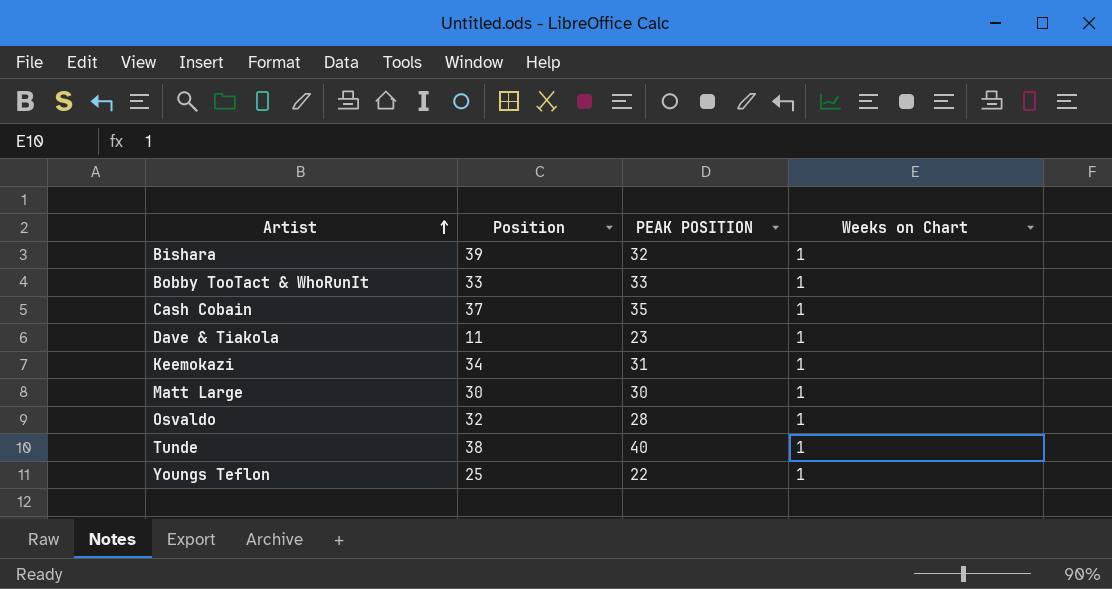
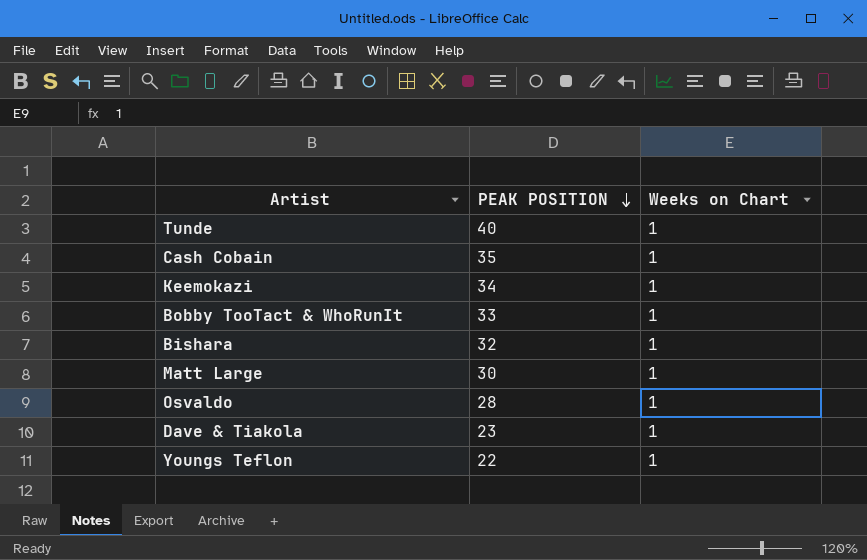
row order: Artist ascending -> PEAK POSITION descending
column Position | position: 2 -> none
Keemokazi | PEAK POSITION: 31 -> 34

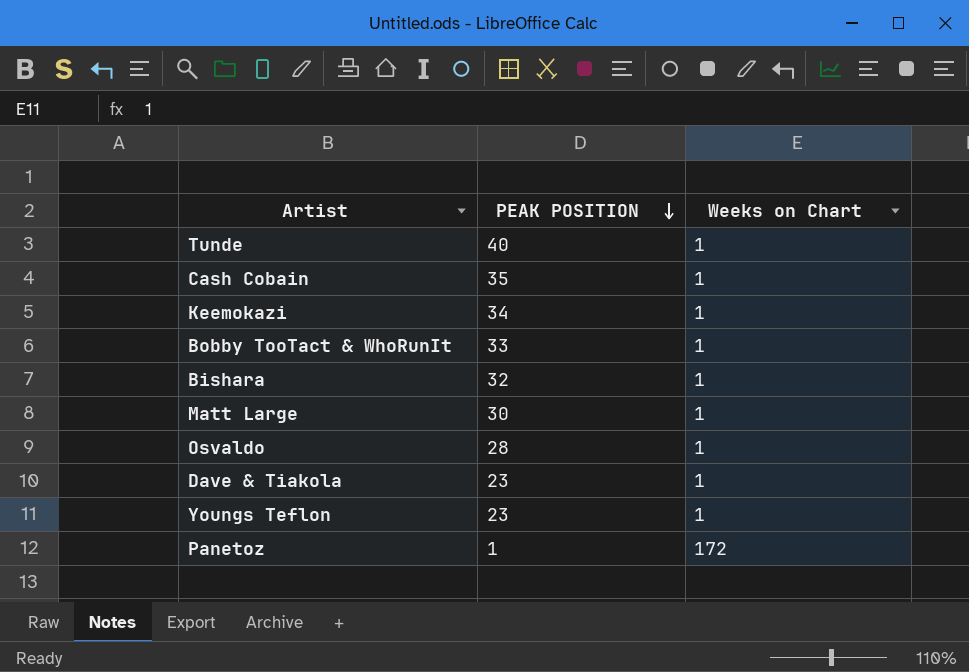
Youngs Teflon | PEAK POSITION: 22 -> 23
row Panetoz: none -> 1 | 172

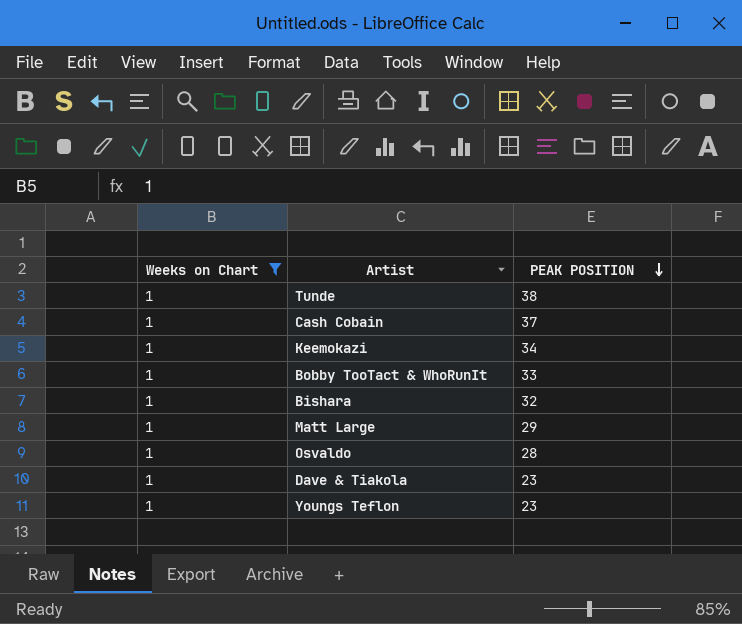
filter: none -> Weeks on Chart = 1
column Weeks on Chart | position: 3 -> 1
Tunde | PEAK POSITION: 40 -> 38
Cash Cobain | PEAK POSITION: 35 -> 37
Matt Large | PEAK POSITION: 30 -> 29

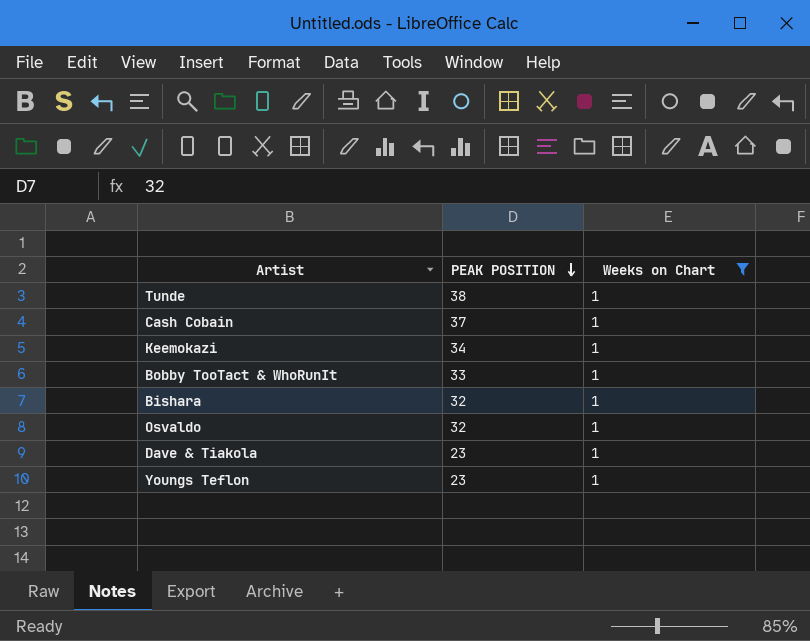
column Weeks on Chart | position: 1 -> 3
row Matt Large: 1 | 29 -> none
Osvaldo | PEAK POSITION: 28 -> 32

